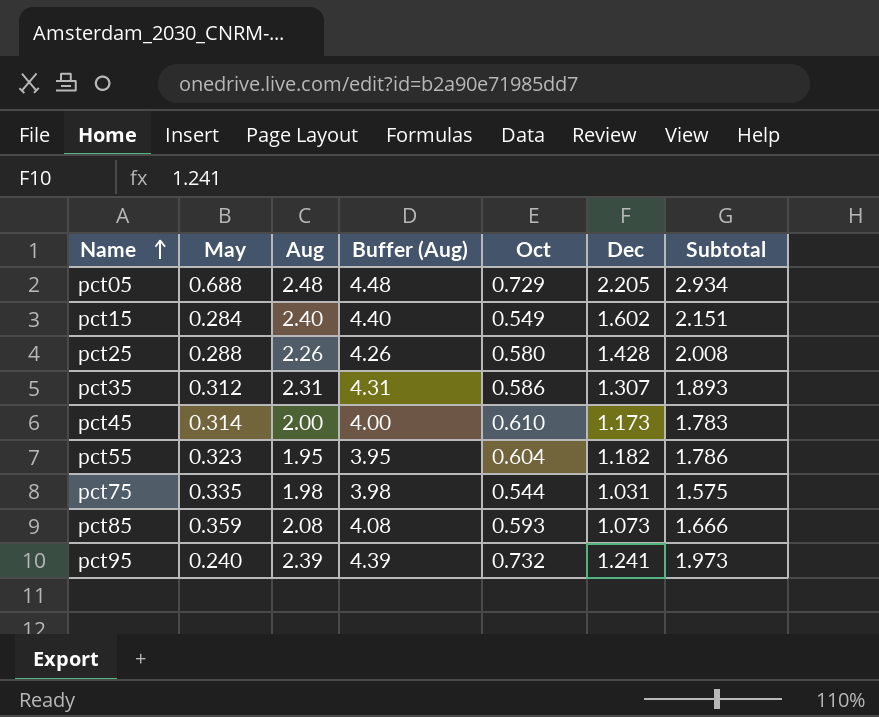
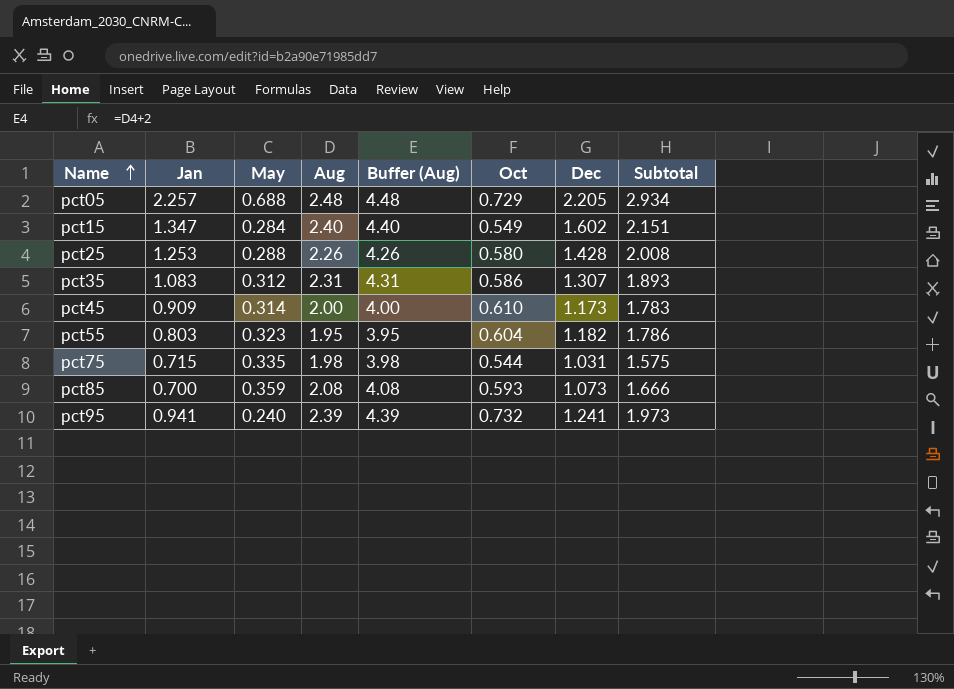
column Jan | position: none -> 2

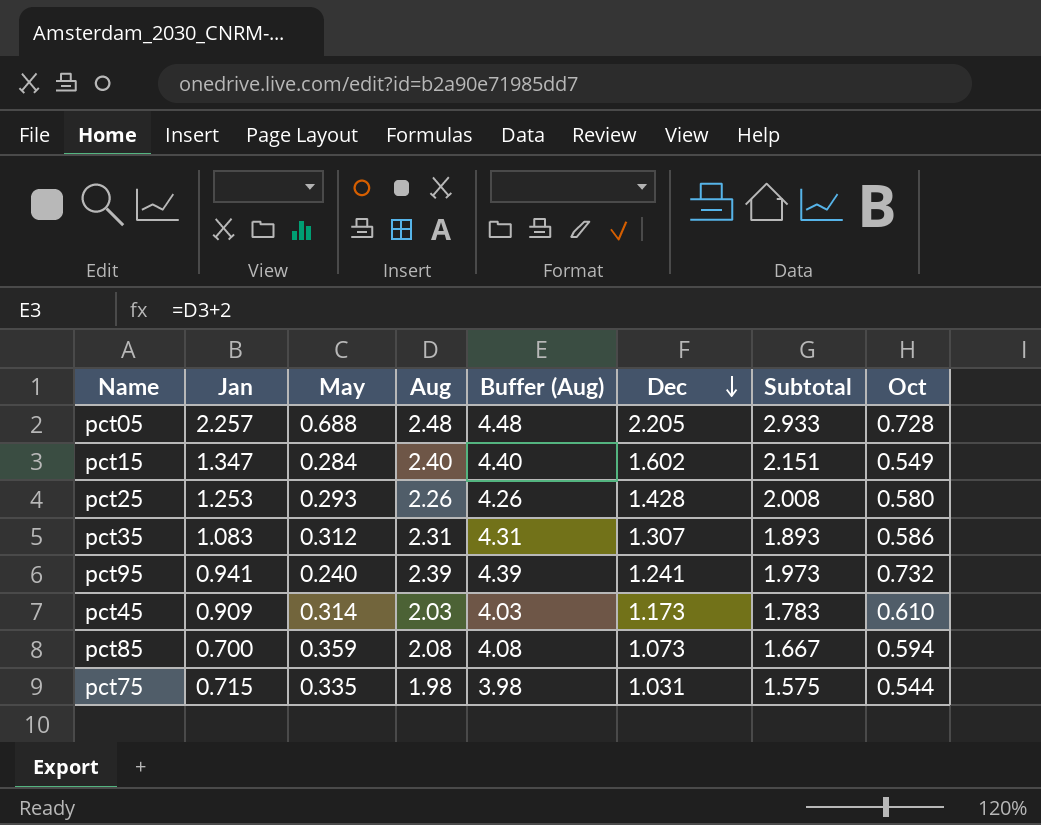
row order: Name ascending -> Dec descending
column Oct | position: 6 -> 8
row pct55: 0.803 | 0.323 | 1.95 | 3.95 | 0.604 | 1.182 | 1.786 -> none
pct05 | Subtotal: 2.934 -> 2.933
pct05 | Oct: 0.729 -> 0.728
pct25 | May: 0.288 -> 0.293
pct45 | Aug: 2.00 -> 2.03
pct45 | Buffer (Aug): 4.00 -> 4.03
pct85 | Subtotal: 1.666 -> 1.667
pct85 | Oct: 0.593 -> 0.594

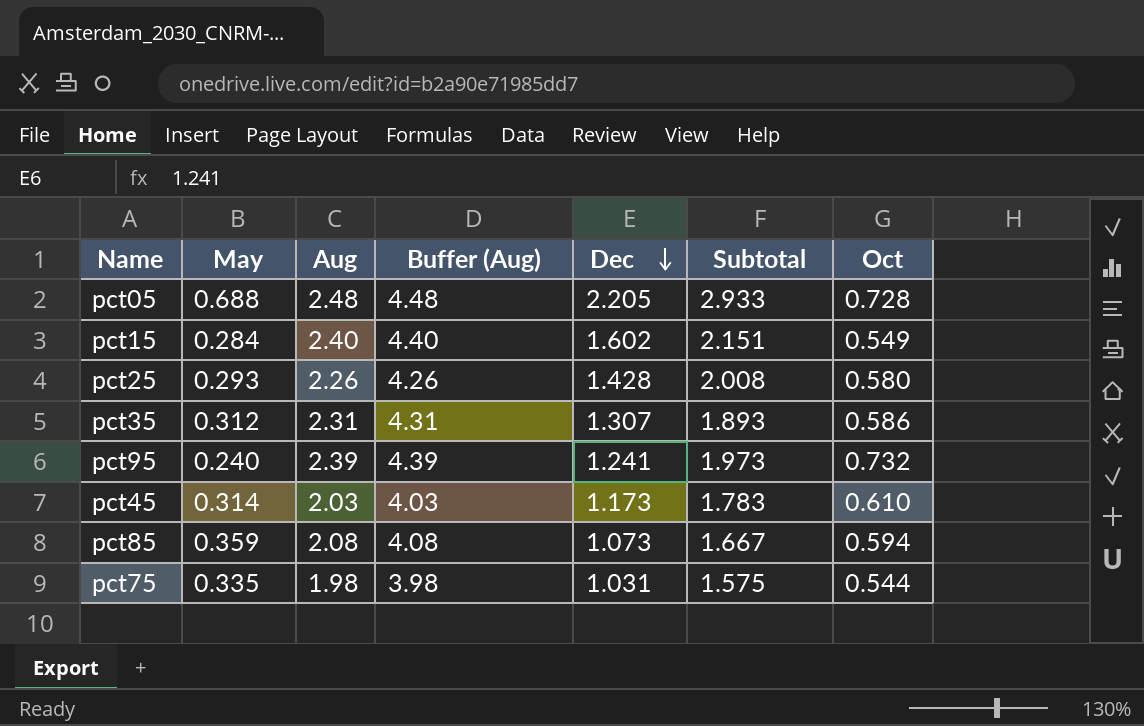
column Jan | position: 2 -> none

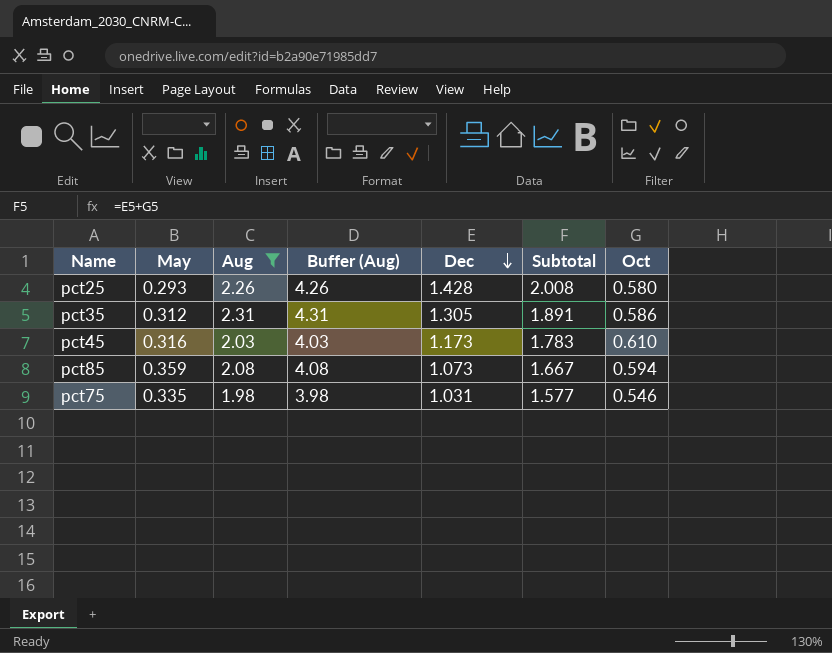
filter: none -> Aug <= 2.31
pct35 | Dec: 1.307 -> 1.305
pct35 | Subtotal: 1.893 -> 1.891
pct45 | May: 0.314 -> 0.316
pct75 | Subtotal: 1.575 -> 1.577
pct75 | Oct: 0.544 -> 0.546

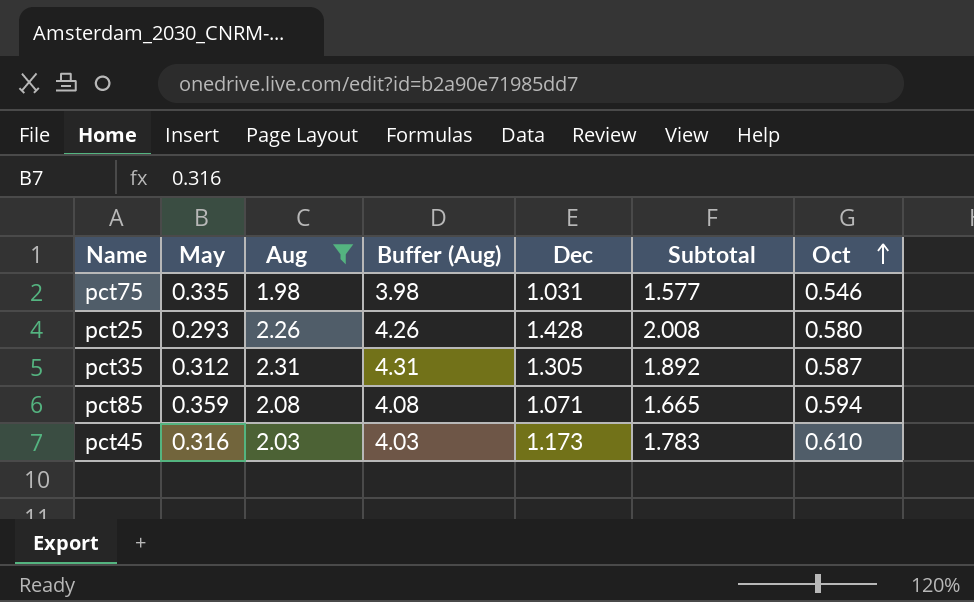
row order: Dec descending -> Oct ascending
pct35 | Subtotal: 1.891 -> 1.892
pct35 | Oct: 0.586 -> 0.587
pct85 | Dec: 1.073 -> 1.071
pct85 | Subtotal: 1.667 -> 1.665

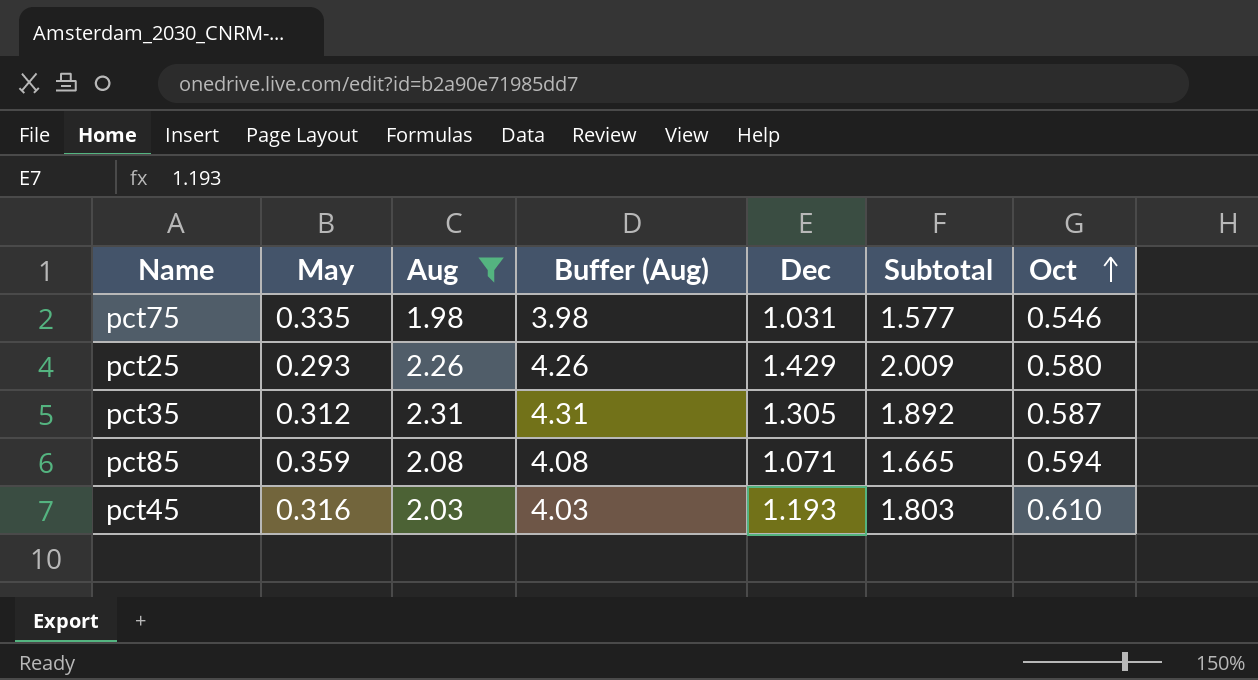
pct25 | Dec: 1.428 -> 1.429
pct25 | Subtotal: 2.008 -> 2.009
pct45 | Dec: 1.173 -> 1.193
pct45 | Subtotal: 1.783 -> 1.803

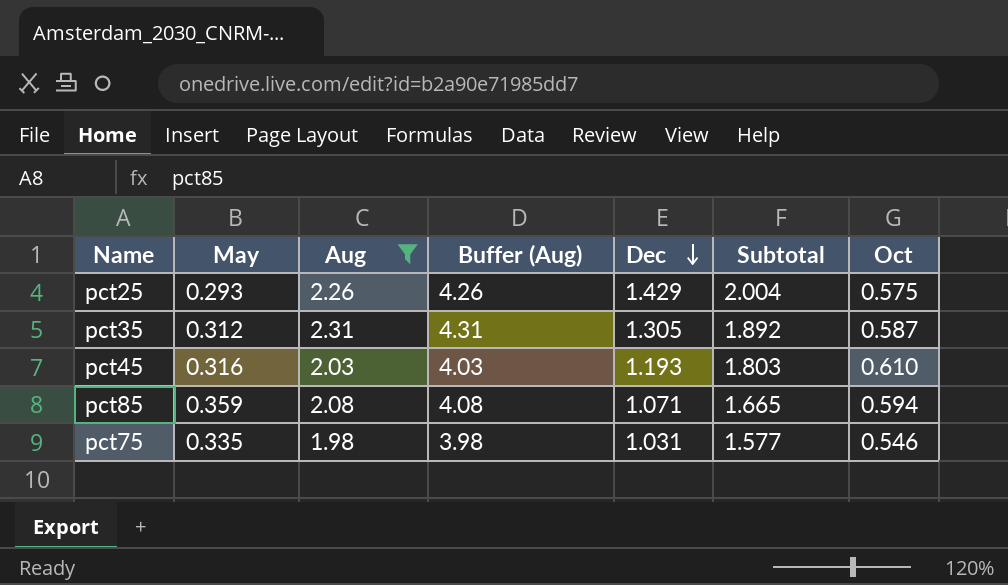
row order: Oct ascending -> Dec descending
pct25 | Subtotal: 2.009 -> 2.004
pct25 | Oct: 0.580 -> 0.575

